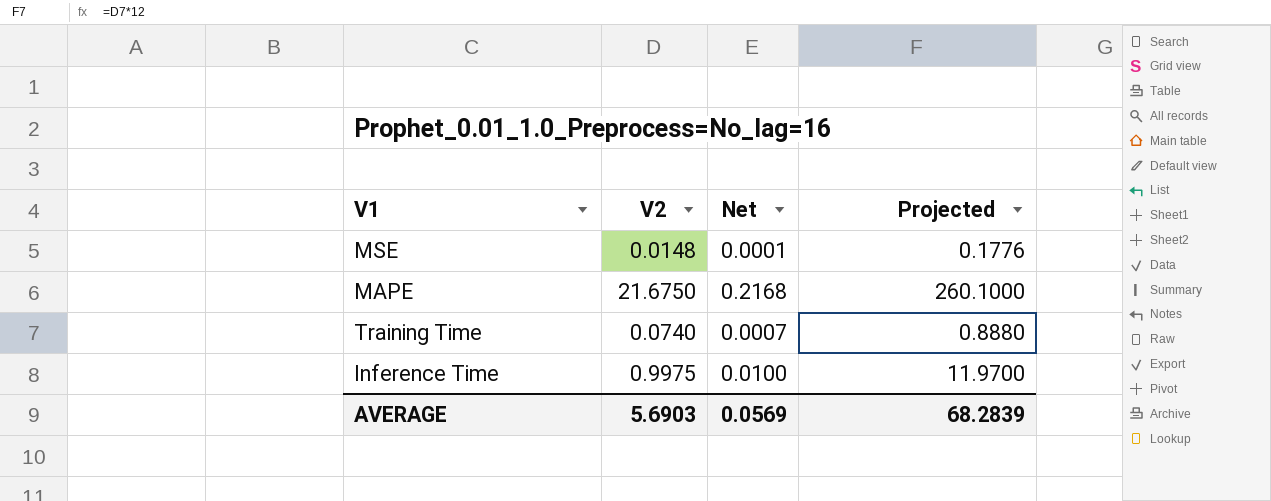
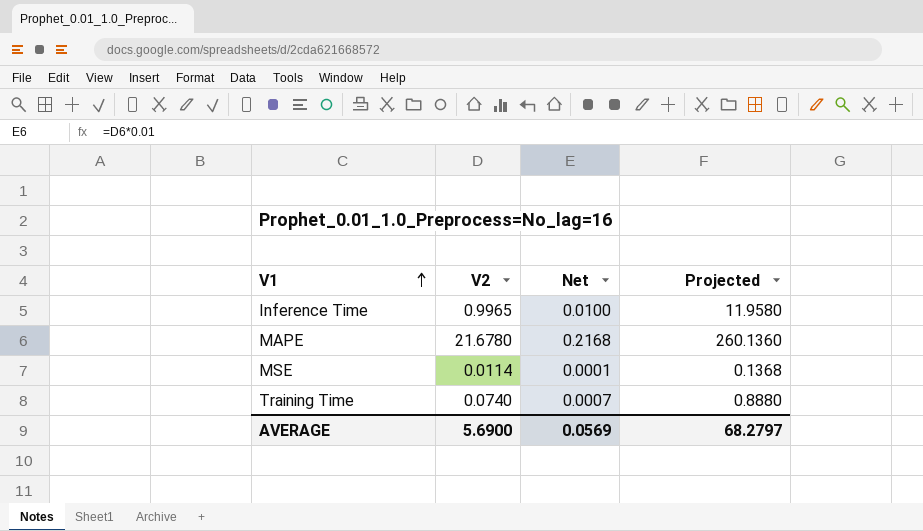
row order: none -> V1 ascending
Inference Time | V2: 0.9975 -> 0.9965
Inference Time | Projected: 11.9700 -> 11.9580
MAPE | V2: 21.6750 -> 21.6780
MAPE | Projected: 260.1000 -> 260.1360
MSE | V2: 0.0148 -> 0.0114
MSE | Projected: 0.1776 -> 0.1368
AVERAGE | V2: 5.6903 -> 5.6900
AVERAGE | Projected: 68.2839 -> 68.2797

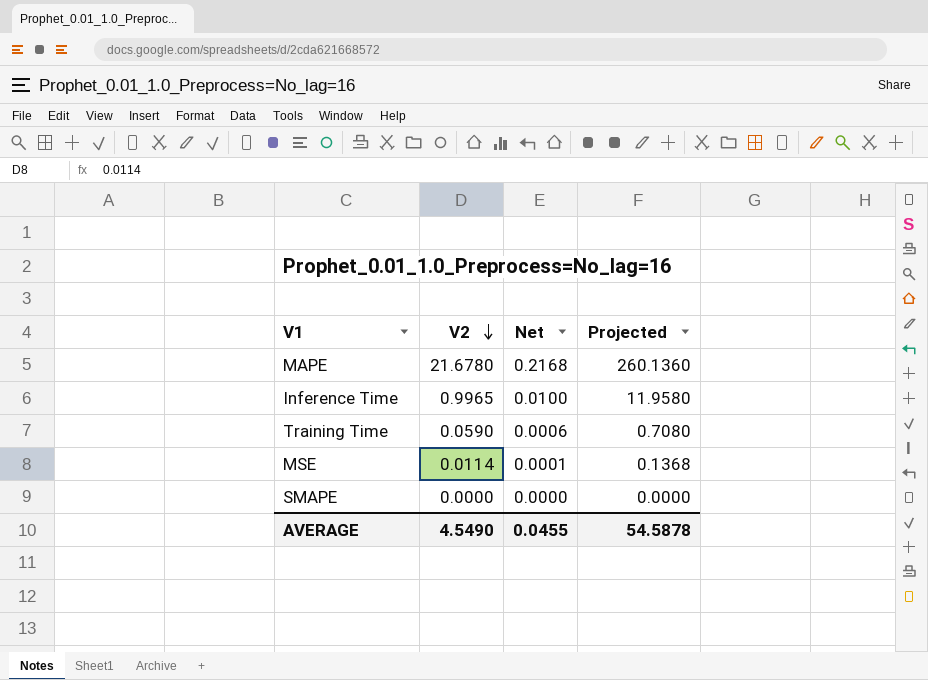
row order: V1 ascending -> V2 descending
Training Time | V2: 0.0740 -> 0.0590
Training Time | Net: 0.0007 -> 0.0006
Training Time | Projected: 0.8880 -> 0.7080
row SMAPE: none -> 0.0000 | 0.0000 | 0.0000
AVERAGE | V2: 5.6900 -> 4.5490
AVERAGE | Net: 0.0569 -> 0.0455
AVERAGE | Projected: 68.2797 -> 54.5878

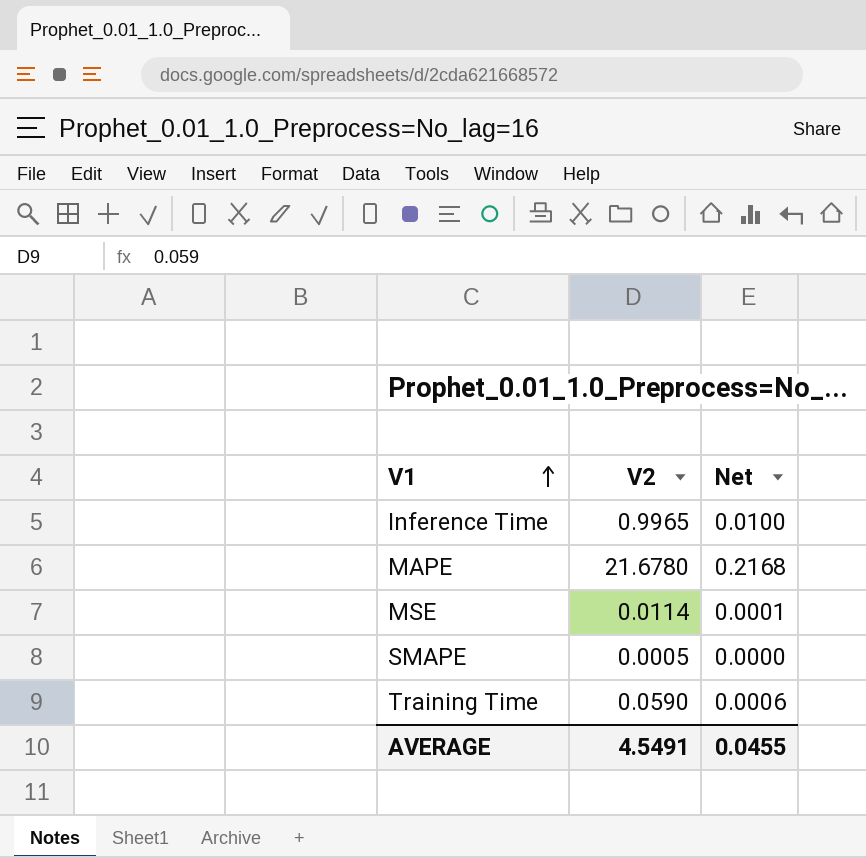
row order: V2 descending -> V1 ascending
column Projected | formula: [V2] * 12 -> none
SMAPE | V2: 0.0000 -> 0.0005
AVERAGE | V2: 4.5490 -> 4.5491

